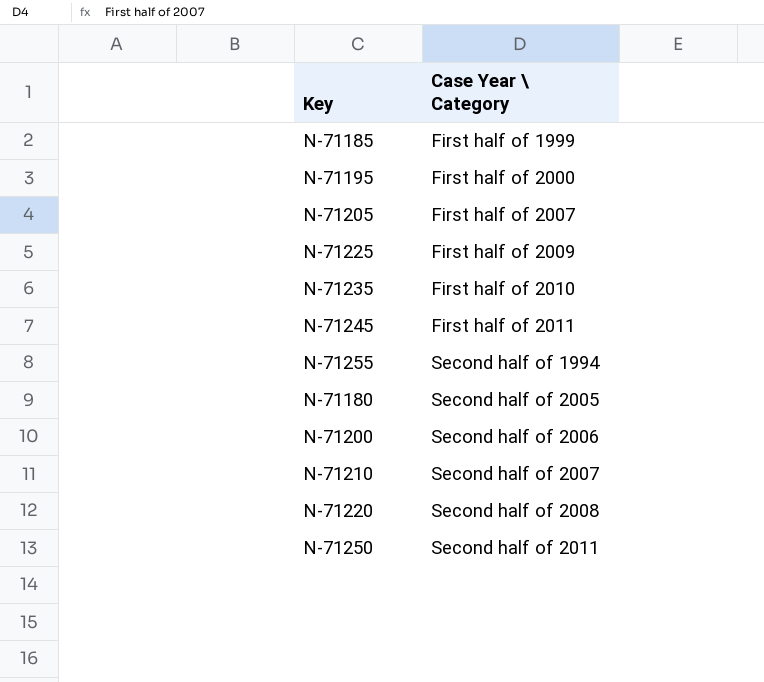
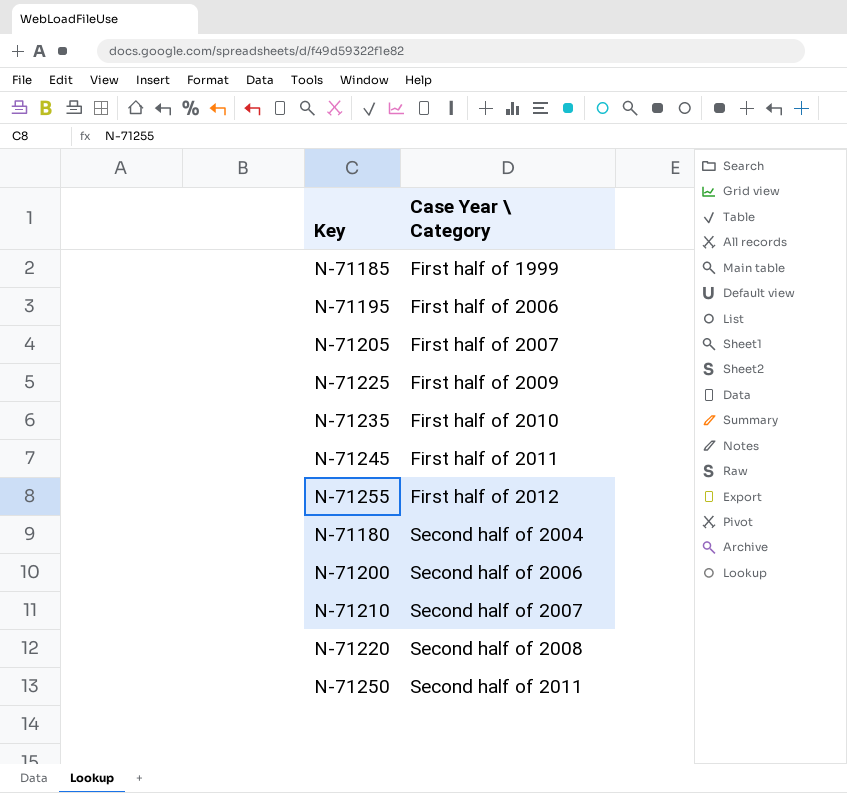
N-71195 | Case Year \ Category: First half of 2000 -> First half of 2006
N-71255 | Case Year \ Category: Second half of 1994 -> First half of 2012
N-71180 | Case Year \ Category: Second half of 2005 -> Second half of 2004

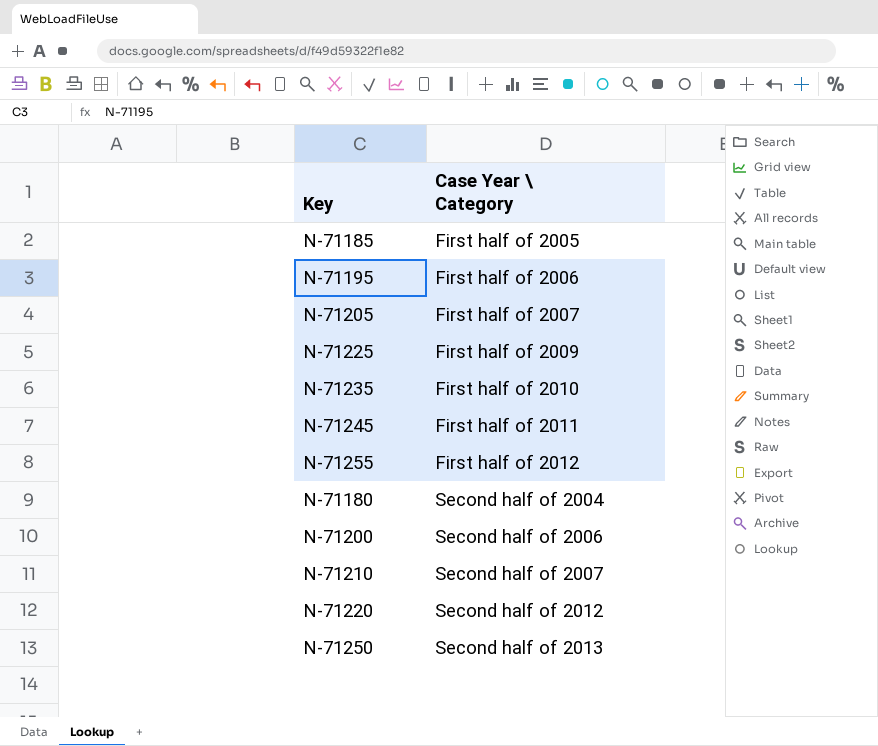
N-71185 | Case Year \ Category: First half of 1999 -> First half of 2005
N-71220 | Case Year \ Category: Second half of 2008 -> Second half of 2012
N-71250 | Case Year \ Category: Second half of 2011 -> Second half of 2013

